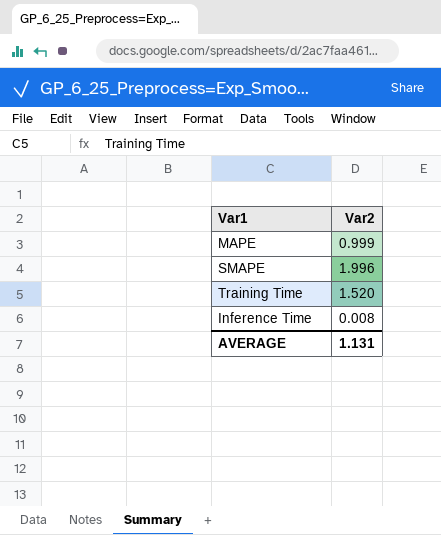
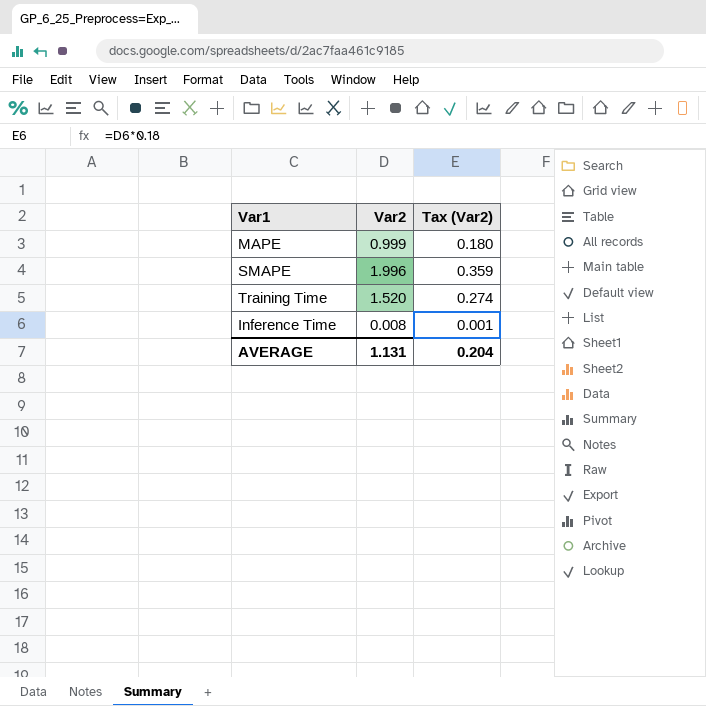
column Tax (Var2) | formula: none -> [Var2] * 0.18

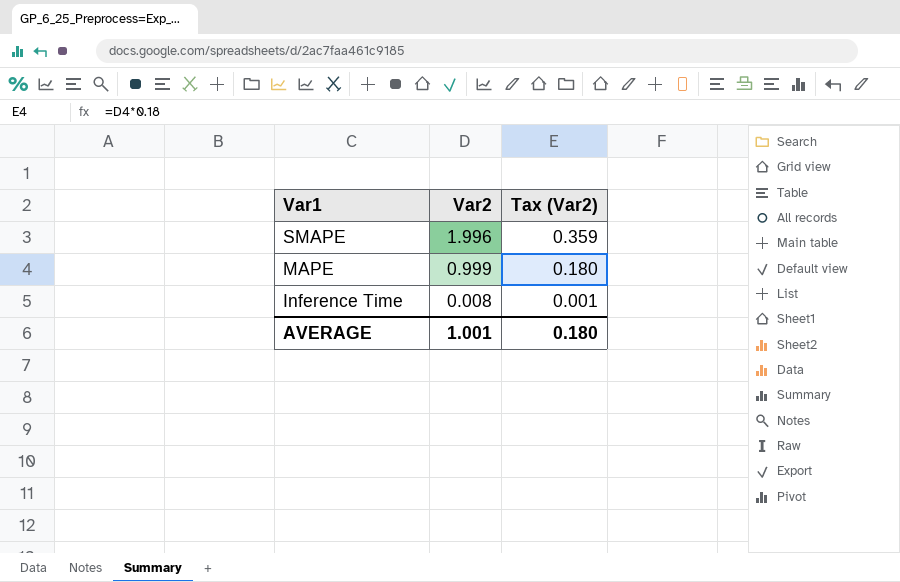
row order: none -> Var1 descending
row Training Time: 1.520 | 0.274 -> none
AVERAGE | Var2: 1.131 -> 1.001
AVERAGE | Tax (Var2): 0.204 -> 0.180

